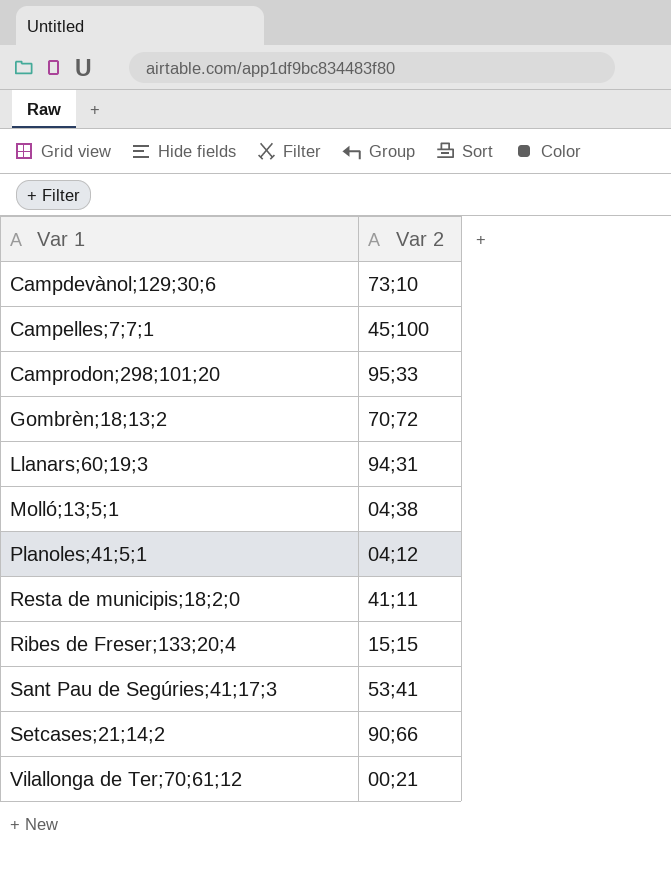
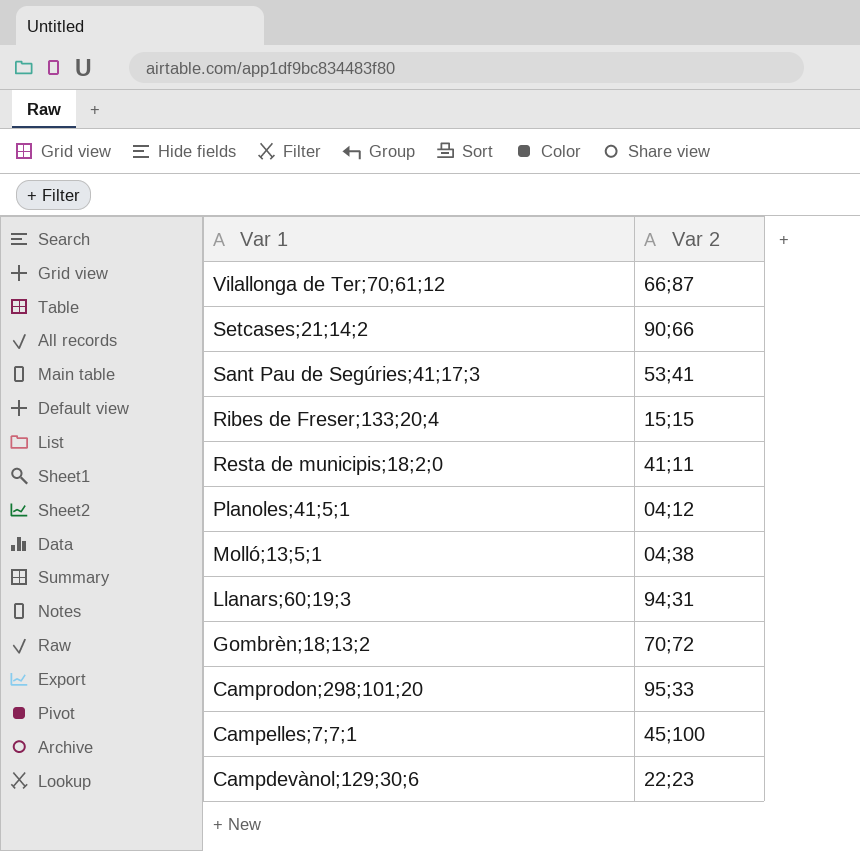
row order: Var 1 ascending -> Var 1 descending
Vilallonga de Ter;70;61;12 | Var 2: 00;21 -> 66;87
Campdevànol;129;30;6 | Var 2: 73;10 -> 22;23

